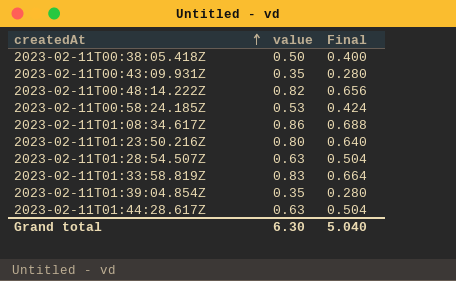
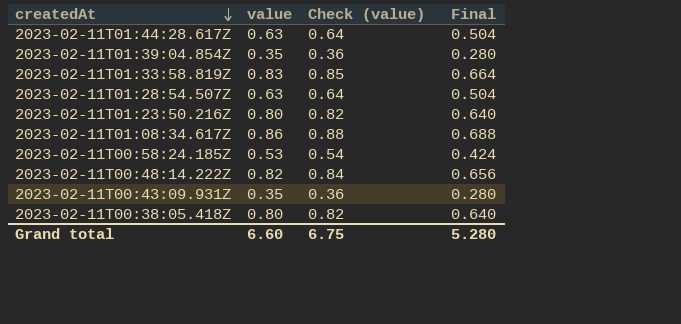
row order: createdAt ascending -> createdAt descending
column Check (value) | formula: none -> [value] * 1.02
2023-02-11T00:38:05.418Z | value: 0.50 -> 0.80
2023-02-11T00:38:05.418Z | Final: 0.400 -> 0.640
Grand total | value: 6.30 -> 6.60
Grand total | Final: 5.040 -> 5.280

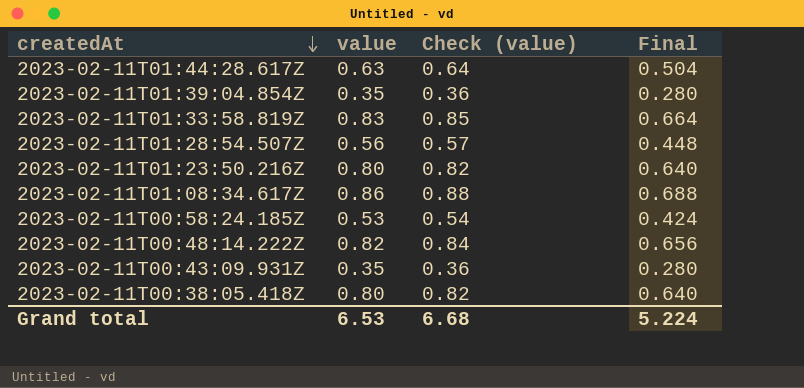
2023-02-11T01:28:54.507Z | value: 0.63 -> 0.56
2023-02-11T01:28:54.507Z | Check (value): 0.64 -> 0.57
2023-02-11T01:28:54.507Z | Final: 0.504 -> 0.448
Grand total | value: 6.60 -> 6.53
Grand total | Check (value): 6.75 -> 6.68
Grand total | Final: 5.280 -> 5.224

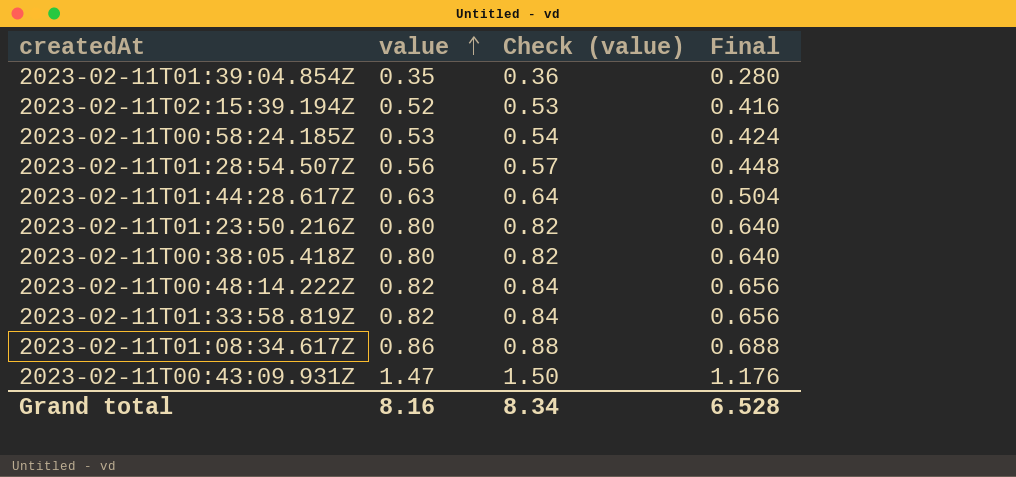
row order: createdAt descending -> value ascending
row 2023-02-11T02:15:39.194Z: none -> 0.52 | 0.53 | 0.416
2023-02-11T01:33:58.819Z | value: 0.83 -> 0.82
2023-02-11T01:33:58.819Z | Check (value): 0.85 -> 0.84
2023-02-11T01:33:58.819Z | Final: 0.664 -> 0.656
2023-02-11T00:43:09.931Z | value: 0.35 -> 1.47
2023-02-11T00:43:09.931Z | Check (value): 0.36 -> 1.50
2023-02-11T00:43:09.931Z | Final: 0.280 -> 1.176
Grand total | value: 6.53 -> 8.16
Grand total | Check (value): 6.68 -> 8.34
Grand total | Final: 5.224 -> 6.528

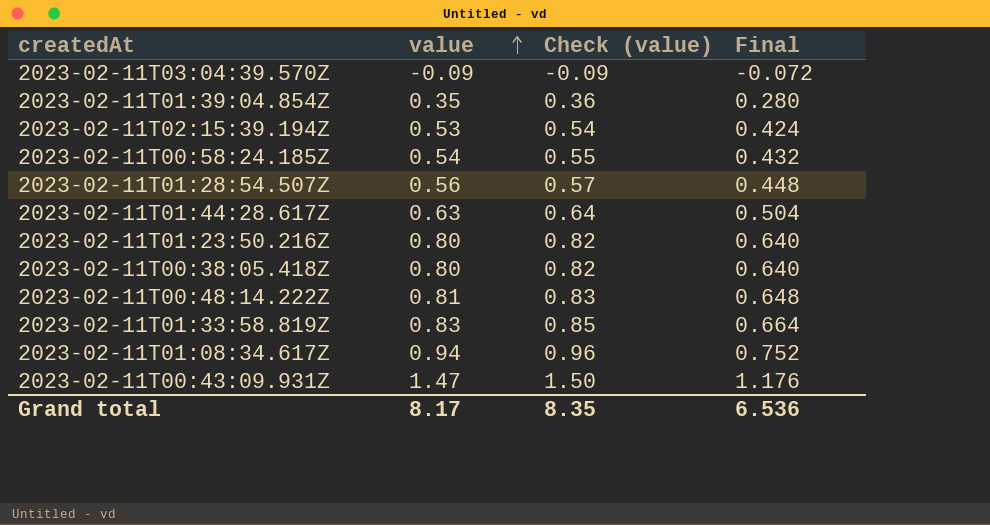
row 2023-02-11T03:04:39.570Z: none -> -0.09 | -0.09 | -0.072
2023-02-11T02:15:39.194Z | value: 0.52 -> 0.53
2023-02-11T02:15:39.194Z | Check (value): 0.53 -> 0.54
2023-02-11T02:15:39.194Z | Final: 0.416 -> 0.424
2023-02-11T00:58:24.185Z | value: 0.53 -> 0.54
2023-02-11T00:58:24.185Z | Check (value): 0.54 -> 0.55
2023-02-11T00:58:24.185Z | Final: 0.424 -> 0.432
2023-02-11T00:48:14.222Z | value: 0.82 -> 0.81
2023-02-11T00:48:14.222Z | Check (value): 0.84 -> 0.83
2023-02-11T00:48:14.222Z | Final: 0.656 -> 0.648
2023-02-11T01:33:58.819Z | value: 0.82 -> 0.83
2023-02-11T01:33:58.819Z | Check (value): 0.84 -> 0.85
2023-02-11T01:33:58.819Z | Final: 0.656 -> 0.664
2023-02-11T01:08:34.617Z | value: 0.86 -> 0.94
2023-02-11T01:08:34.617Z | Check (value): 0.88 -> 0.96
2023-02-11T01:08:34.617Z | Final: 0.688 -> 0.752
Grand total | value: 8.16 -> 8.17
Grand total | Check (value): 8.34 -> 8.35
Grand total | Final: 6.528 -> 6.536

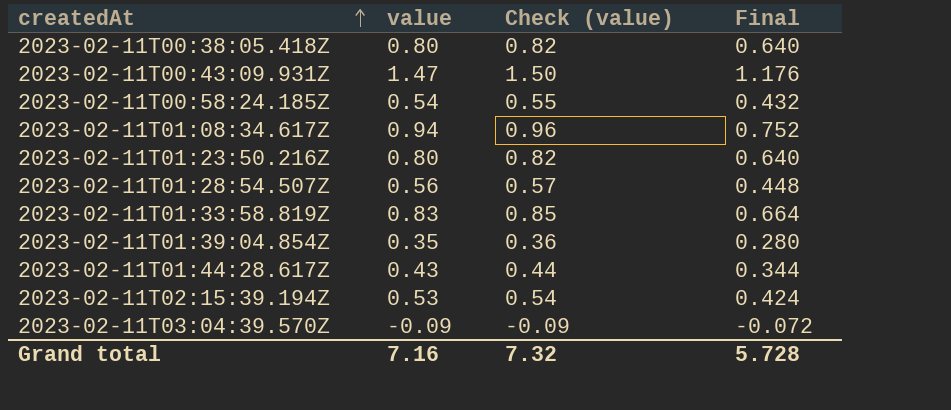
row order: value ascending -> createdAt ascending
row 2023-02-11T00:48:14.222Z: 0.81 | 0.83 | 0.648 -> none
2023-02-11T01:44:28.617Z | value: 0.63 -> 0.43
2023-02-11T01:44:28.617Z | Check (value): 0.64 -> 0.44
2023-02-11T01:44:28.617Z | Final: 0.504 -> 0.344
Grand total | value: 8.17 -> 7.16
Grand total | Check (value): 8.35 -> 7.32
Grand total | Final: 6.536 -> 5.728

